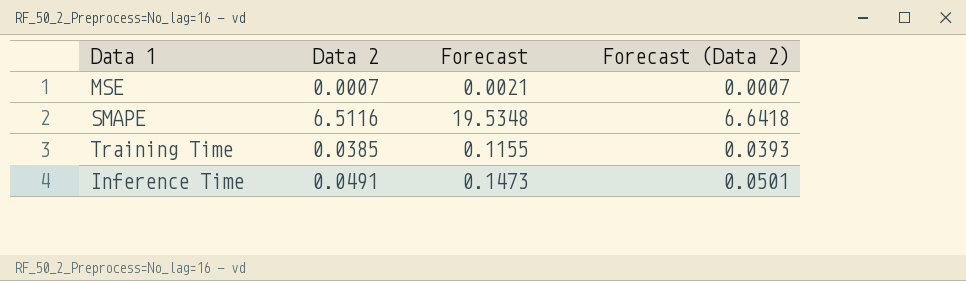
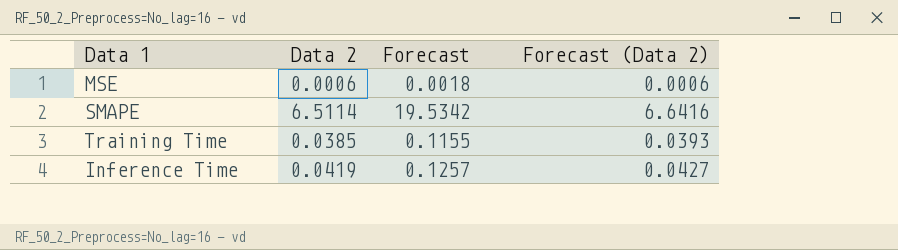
MSE | Data 2: 0.0007 -> 0.0006
MSE | Forecast: 0.0021 -> 0.0018
MSE | Forecast (Data 2): 0.0007 -> 0.0006
SMAPE | Data 2: 6.5116 -> 6.5114
SMAPE | Forecast: 19.5348 -> 19.5342
SMAPE | Forecast (Data 2): 6.6418 -> 6.6416
Inference Time | Data 2: 0.0491 -> 0.0419
Inference Time | Forecast: 0.1473 -> 0.1257
Inference Time | Forecast (Data 2): 0.0501 -> 0.0427

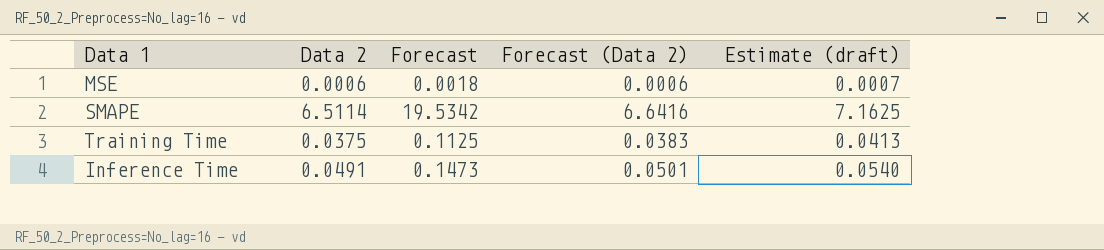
column Estimate (draft) | formula: none -> [Data 2] * 1.1
Training Time | Data 2: 0.0385 -> 0.0375
Training Time | Forecast: 0.1155 -> 0.1125
Training Time | Forecast (Data 2): 0.0393 -> 0.0383
Inference Time | Data 2: 0.0419 -> 0.0491
Inference Time | Forecast: 0.1257 -> 0.1473
Inference Time | Forecast (Data 2): 0.0427 -> 0.0501

